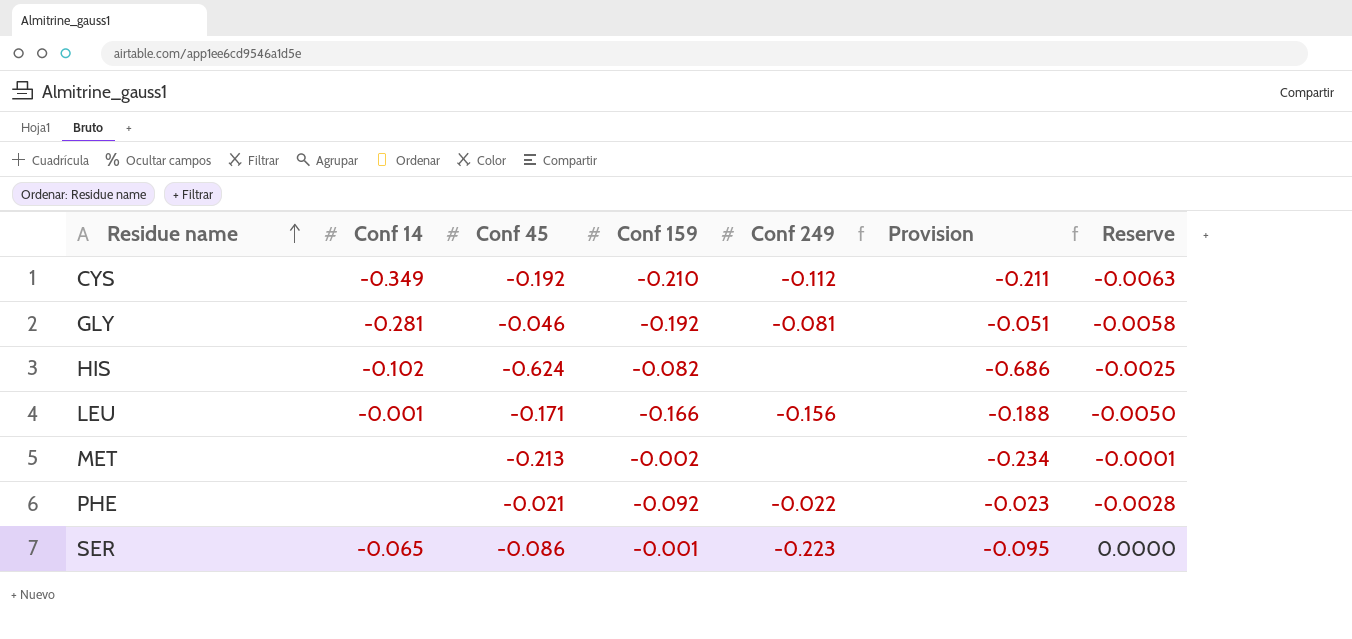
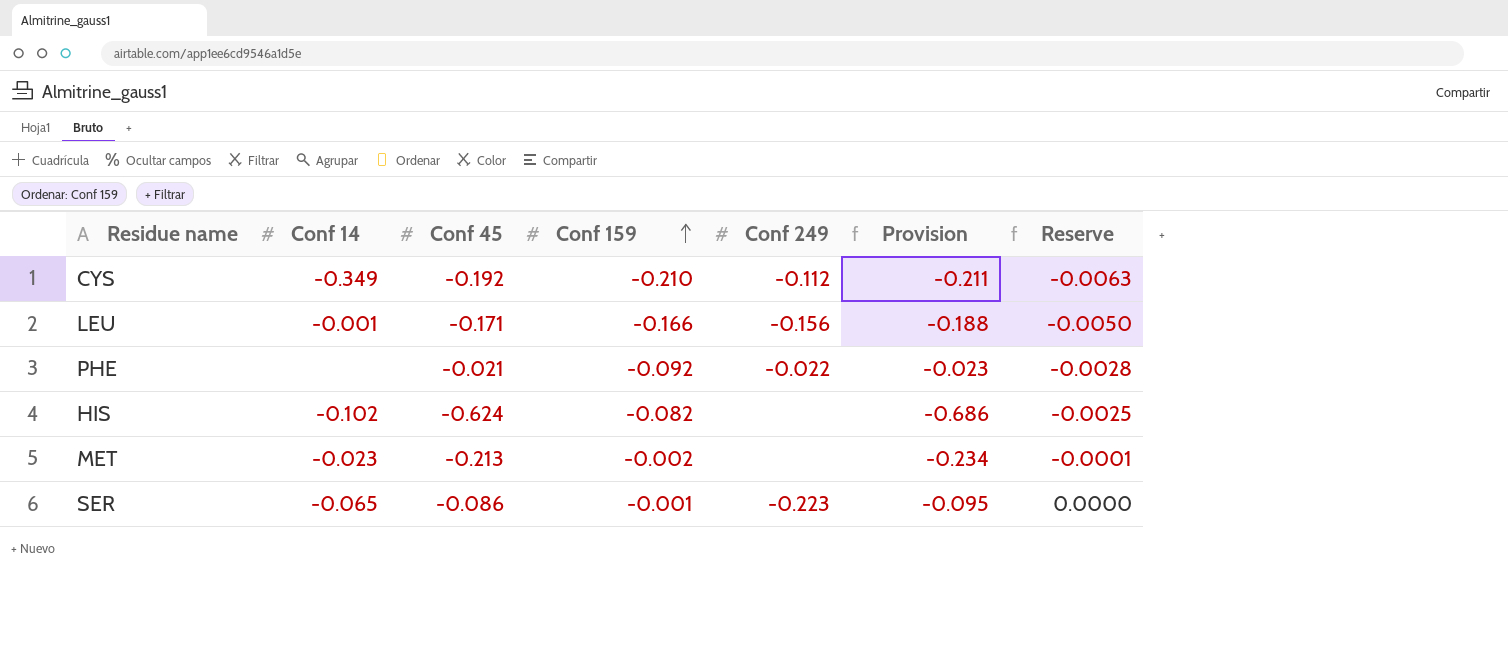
row order: Residue name ascending -> Conf 159 ascending
row GLY: -0.281 | -0.046 | -0.192 | -0.081 | -0.051 | -0.0058 -> none
MET | Conf 14: none -> -0.023

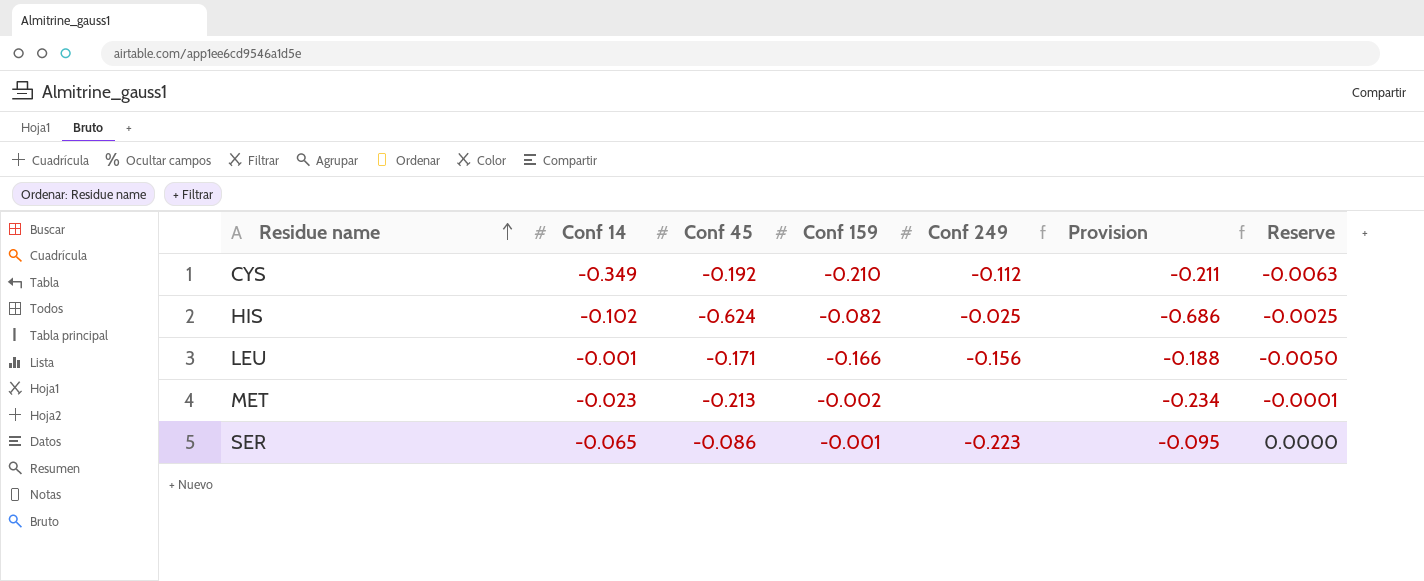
row order: Conf 159 ascending -> Residue name ascending
row PHE: none | -0.021 | -0.092 | -0.022 | -0.023 | -0.0028 -> none
HIS | Conf 249: none -> -0.025

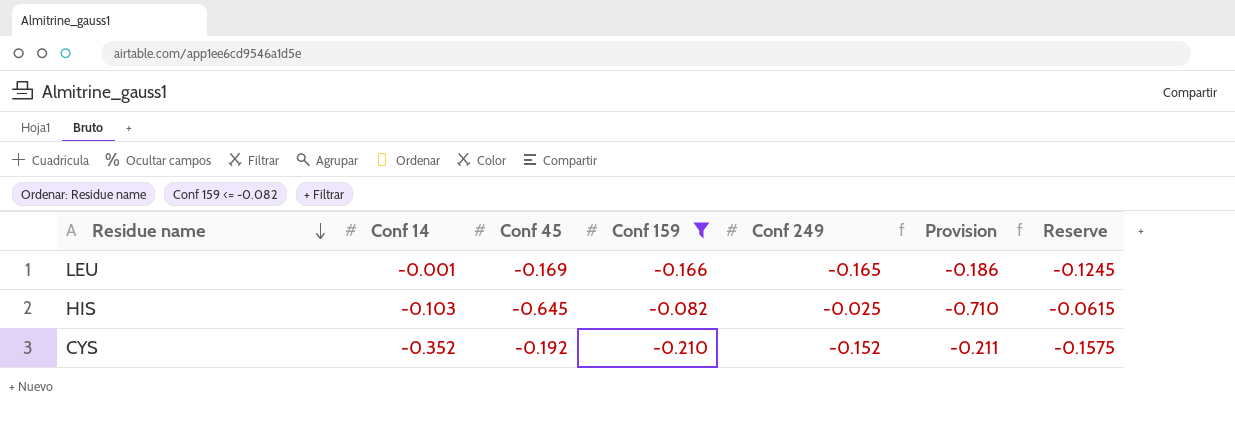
filter: none -> Conf 159 <= -0.082
row order: Residue name ascending -> Residue name descending
column Reserve | formula: [Conf 159] * 0.03 -> [Conf 159] * 0.75
LEU | Conf 45: -0.171 -> -0.169
LEU | Conf 249: -0.156 -> -0.165
LEU | Provision: -0.188 -> -0.186
HIS | Conf 14: -0.102 -> -0.103
HIS | Conf 45: -0.624 -> -0.645
HIS | Provision: -0.686 -> -0.710
CYS | Conf 14: -0.349 -> -0.352
CYS | Conf 249: -0.112 -> -0.152

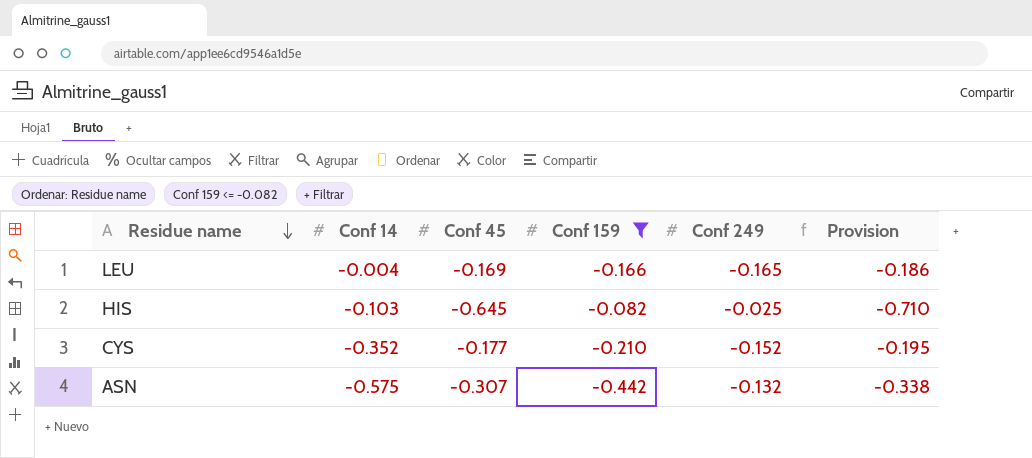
column Reserve | formula: [Conf 159] * 0.75 -> none
LEU | Conf 14: -0.001 -> -0.004
CYS | Conf 45: -0.192 -> -0.177
CYS | Provision: -0.211 -> -0.195
row ASN: none -> -0.575 | -0.307 | -0.442 | -0.132 | -0.338

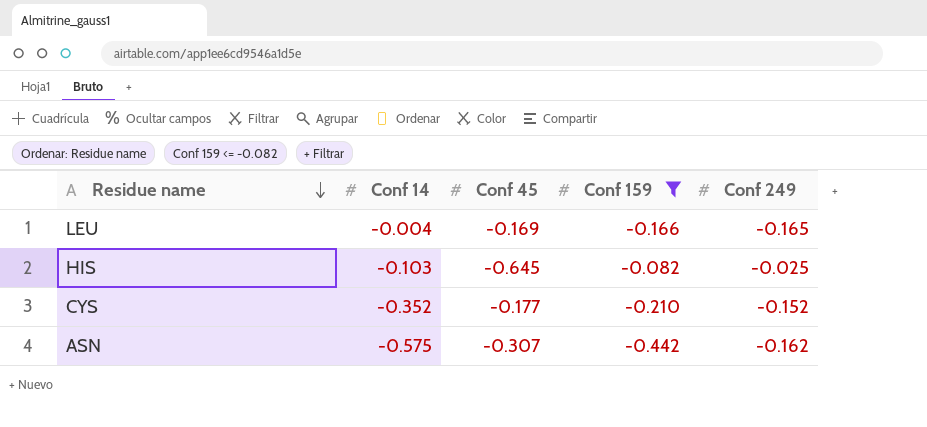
column Provision | formula: [Conf 45] * 1.1 -> none
ASN | Conf 249: -0.132 -> -0.162

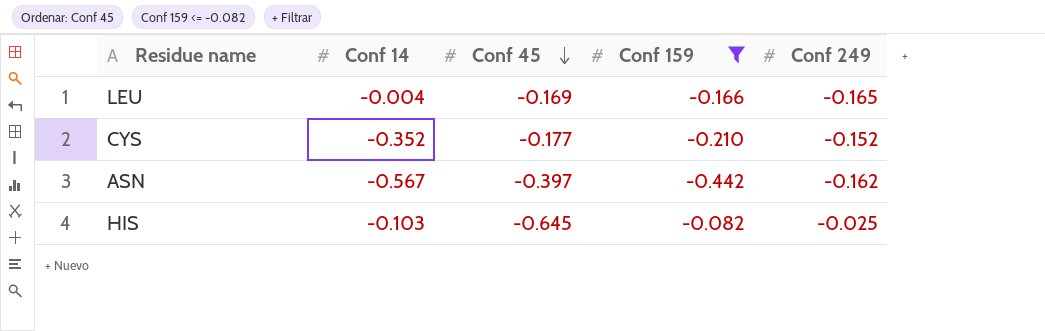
row order: Residue name descending -> Conf 45 descending
ASN | Conf 14: -0.575 -> -0.567
ASN | Conf 45: -0.307 -> -0.397

